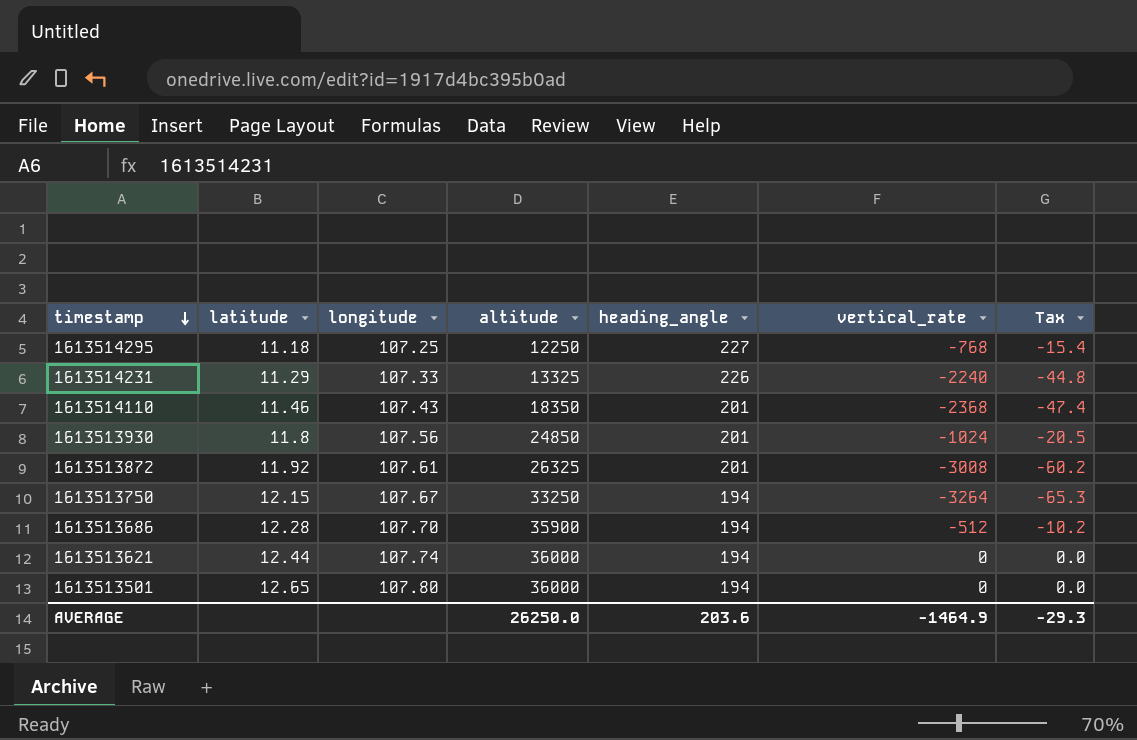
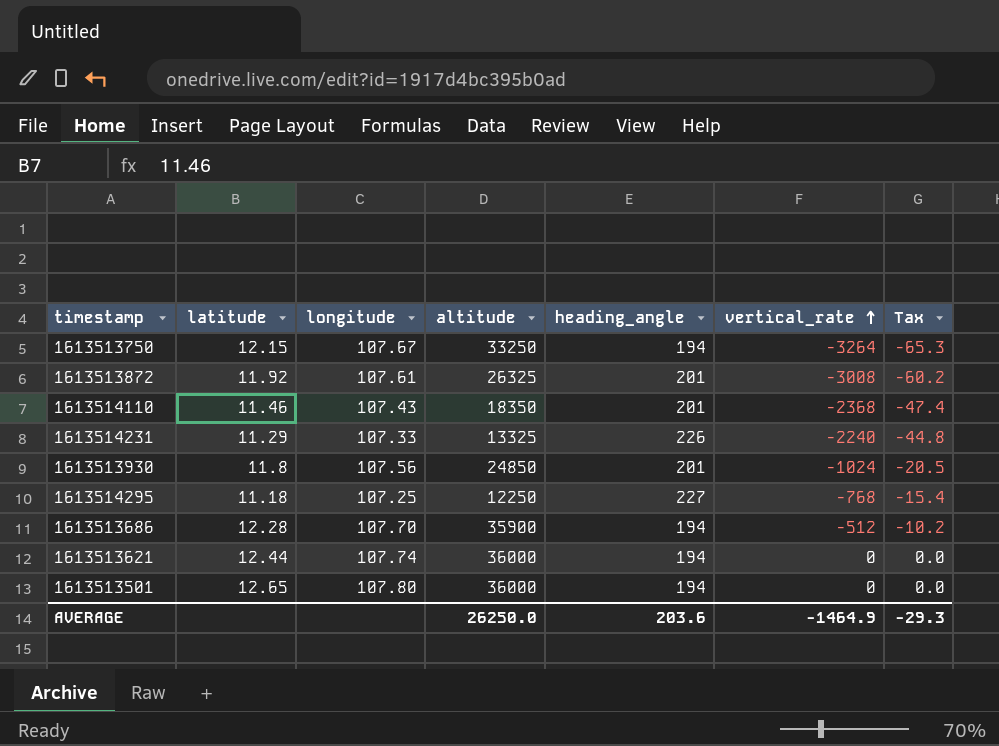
row order: timestamp descending -> vertical_rate ascending

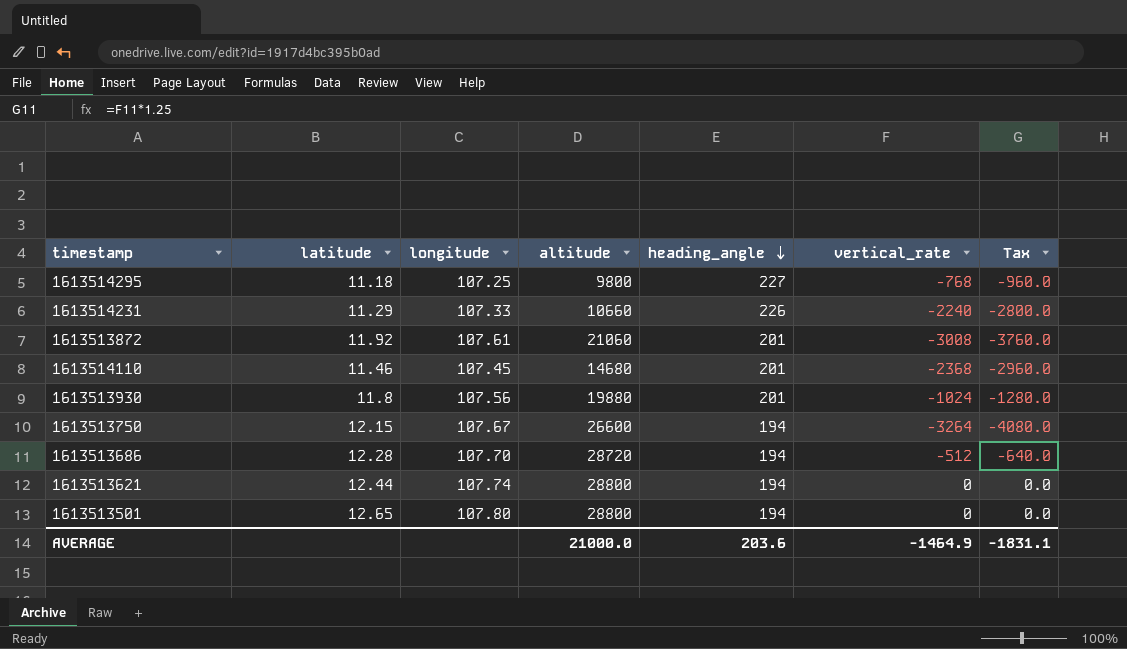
row order: vertical_rate ascending -> heading_angle descending
column Tax | formula: [vertical_rate] * 0.02 -> [vertical_rate] * 1.25
1613514295 | altitude: 12250 -> 9800
1613514231 | altitude: 13325 -> 10660
1613513872 | altitude: 26325 -> 21060
1613514110 | longitude: 107.43 -> 107.45
1613514110 | altitude: 18350 -> 14680
1613513930 | altitude: 24850 -> 19880
1613513750 | altitude: 33250 -> 26600
1613513686 | altitude: 35900 -> 28720
1613513621 | altitude: 36000 -> 28800
1613513501 | altitude: 36000 -> 28800
AVERAGE | altitude: 26250.0 -> 21000.0
AVERAGE | Tax: -29.3 -> -1831.1

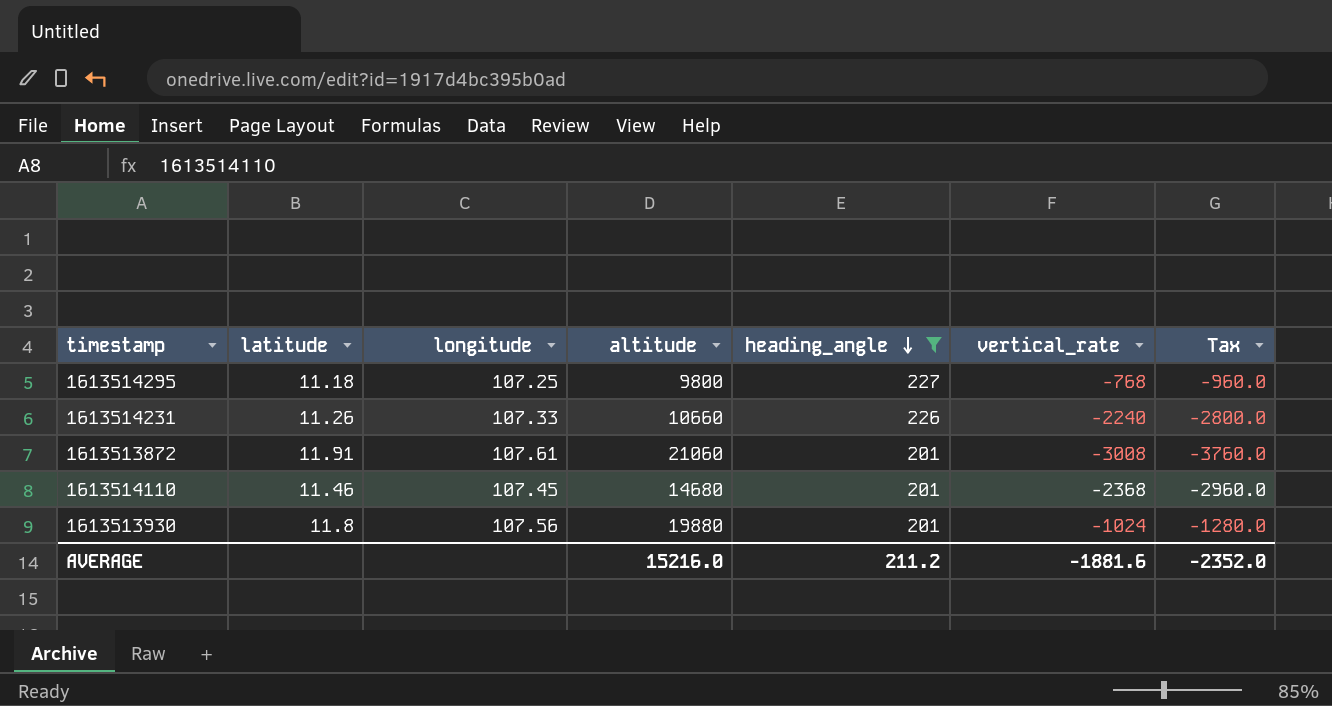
filter: none -> heading_angle != 194
1613514231 | latitude: 11.29 -> 11.26
1613513872 | latitude: 11.92 -> 11.91
AVERAGE | altitude: 21000.0 -> 15216.0
AVERAGE | heading_angle: 203.6 -> 211.2
AVERAGE | vertical_rate: -1464.9 -> -1881.6
AVERAGE | Tax: -1831.1 -> -2352.0

